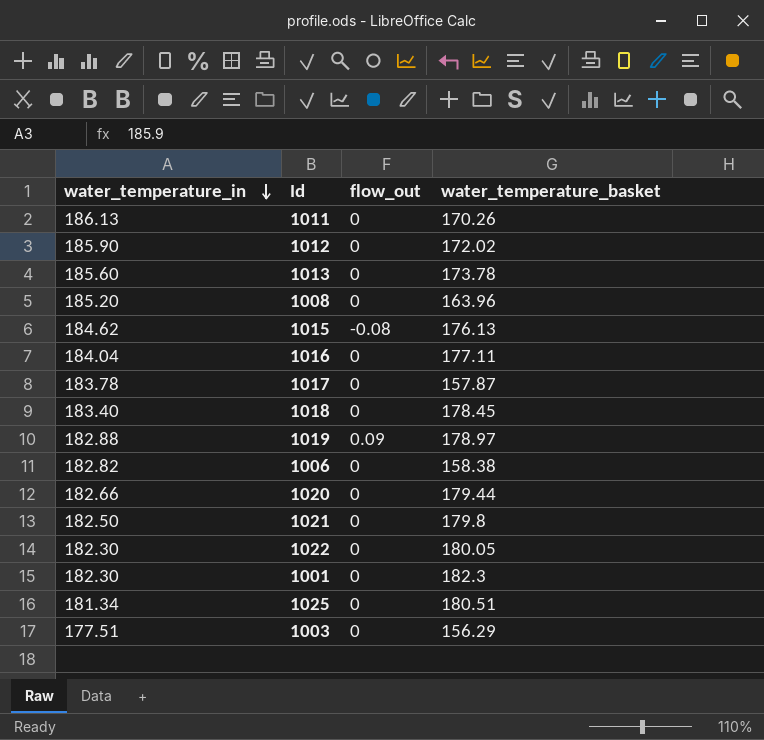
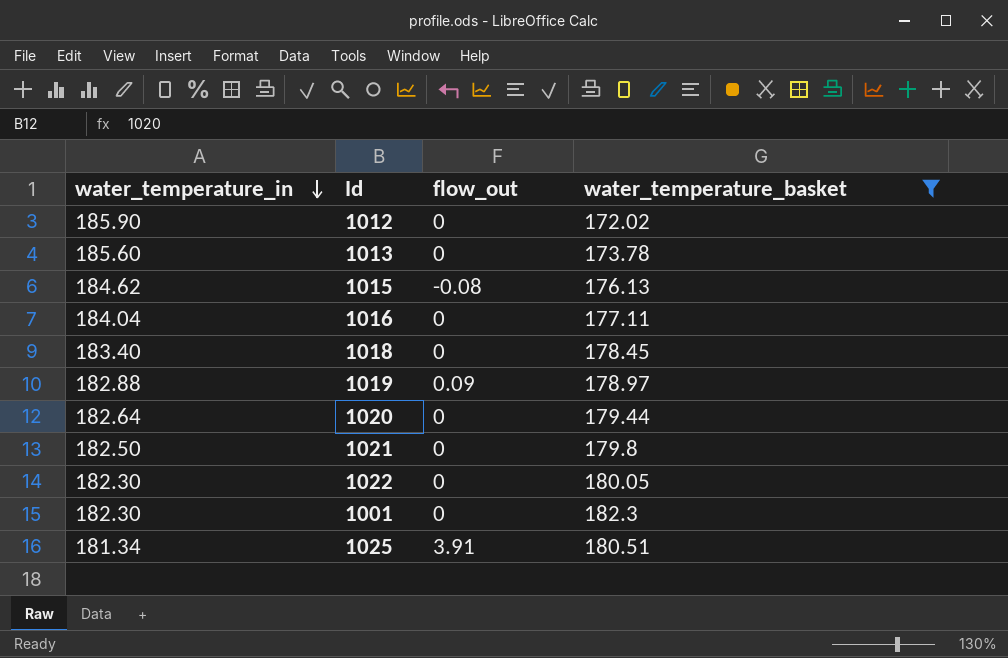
filter: none -> water_temperature_basket >= 172.02
1020 | water_temperature_in: 182.66 -> 182.64
1025 | flow_out: 0 -> 3.91

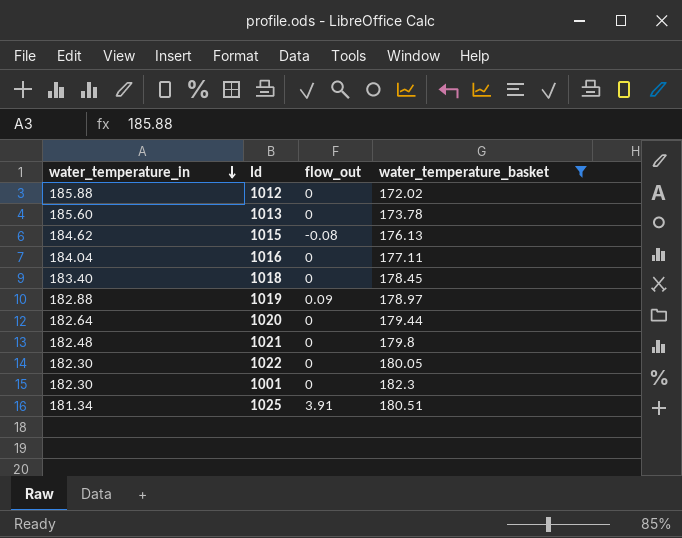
1012 | water_temperature_in: 185.90 -> 185.88
1021 | water_temperature_in: 182.50 -> 182.48

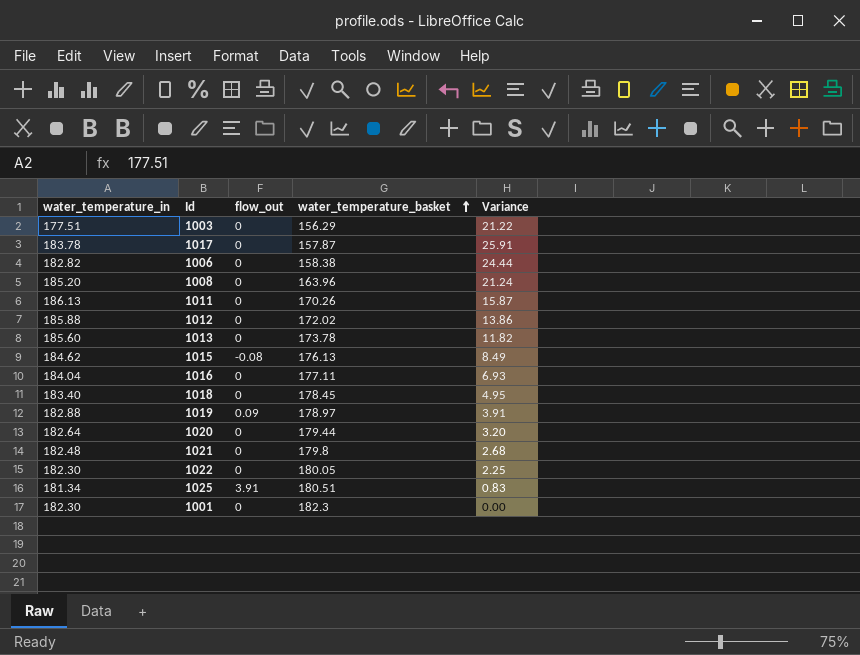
filter: water_temperature_basket >= 172.02 -> none
row order: water_temperature_in descending -> water_temperature_basket ascending
column Variance | formula: none -> [water_temperature_in] - [water_temperature_basket]

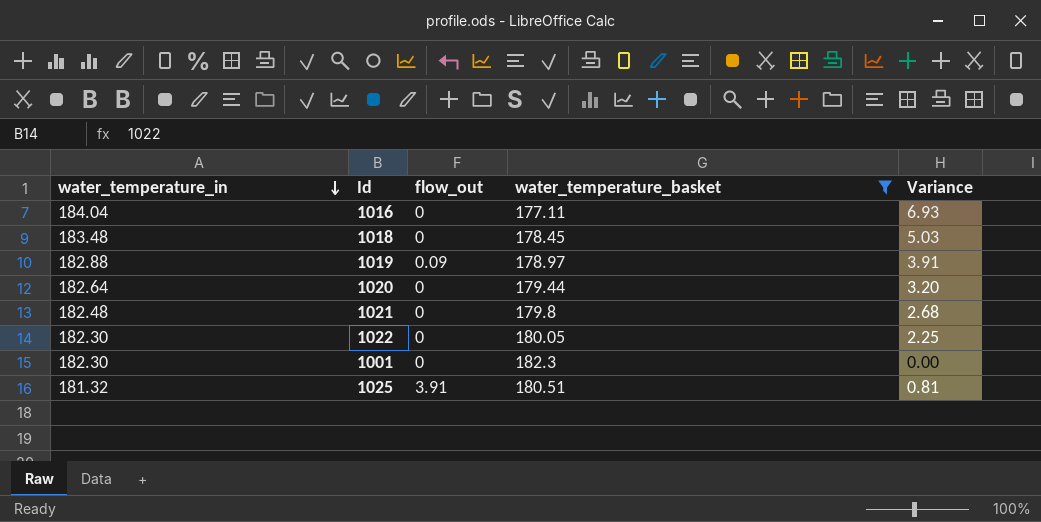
filter: none -> water_temperature_basket >= 177.11
row order: water_temperature_basket ascending -> water_temperature_in descending
1018 | water_temperature_in: 183.40 -> 183.48
1018 | Variance: 4.95 -> 5.03
1025 | water_temperature_in: 181.34 -> 181.32
1025 | Variance: 0.83 -> 0.81

